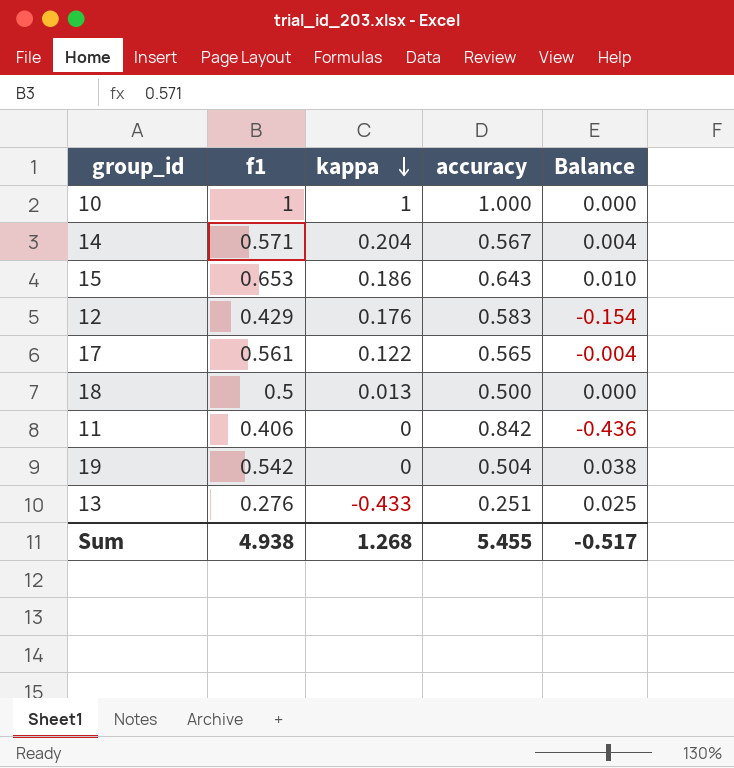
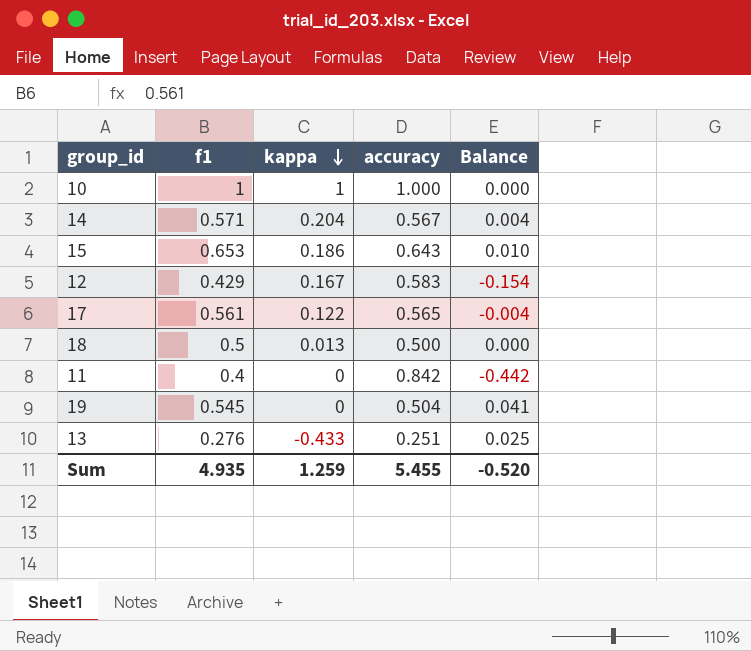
12 | kappa: 0.176 -> 0.167
11 | f1: 0.406 -> 0.4
11 | Balance: -0.436 -> -0.442
19 | f1: 0.542 -> 0.545
19 | Balance: 0.038 -> 0.041
Sum | f1: 4.938 -> 4.935
Sum | kappa: 1.268 -> 1.259
Sum | Balance: -0.517 -> -0.520

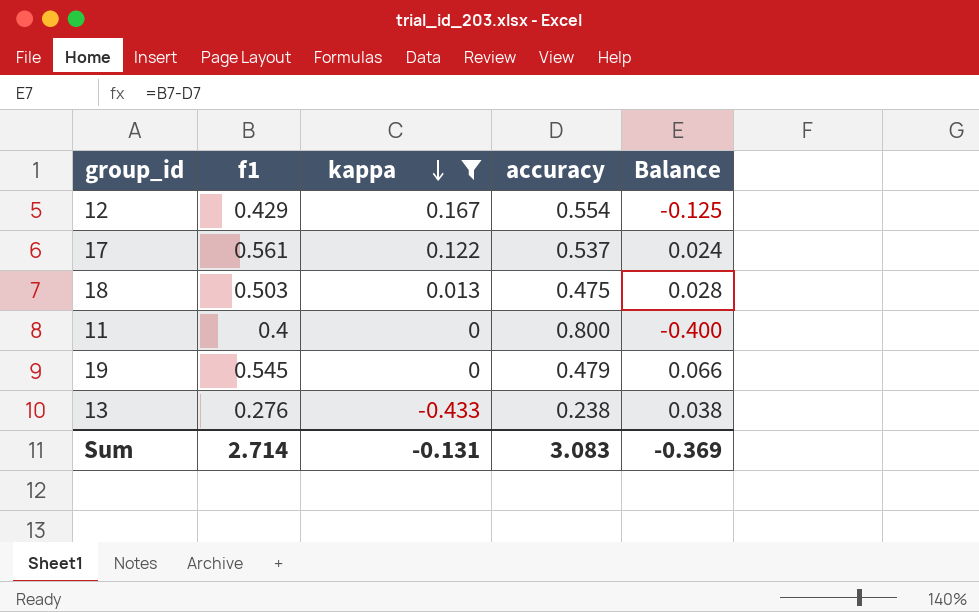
filter: none -> kappa <= 0.167
12 | accuracy: 0.583 -> 0.554
12 | Balance: -0.154 -> -0.125
17 | accuracy: 0.565 -> 0.537
17 | Balance: -0.004 -> 0.024
18 | f1: 0.5 -> 0.503
18 | accuracy: 0.500 -> 0.475
18 | Balance: 0.000 -> 0.028
11 | accuracy: 0.842 -> 0.800
11 | Balance: -0.442 -> -0.400
19 | accuracy: 0.504 -> 0.479
19 | Balance: 0.041 -> 0.066
13 | accuracy: 0.251 -> 0.238
13 | Balance: 0.025 -> 0.038
Sum | f1: 4.935 -> 2.714
Sum | kappa: 1.259 -> -0.131
Sum | accuracy: 5.455 -> 3.083
Sum | Balance: -0.520 -> -0.369

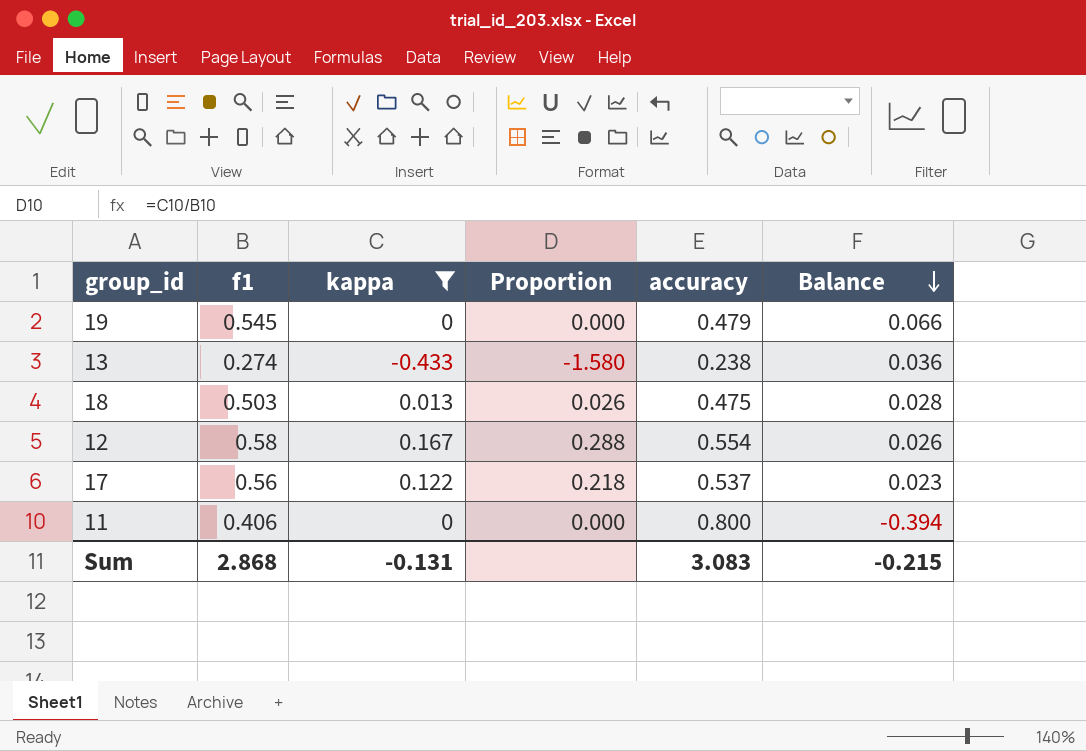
row order: kappa descending -> Balance descending
column Proportion | formula: none -> [kappa] / [f1]
13 | f1: 0.276 -> 0.274
13 | Balance: 0.038 -> 0.036
12 | f1: 0.429 -> 0.58
12 | Balance: -0.125 -> 0.026
17 | f1: 0.561 -> 0.56
17 | Balance: 0.024 -> 0.023
11 | f1: 0.4 -> 0.406
11 | Balance: -0.400 -> -0.394
Sum | f1: 2.714 -> 2.868
Sum | Balance: -0.369 -> -0.215

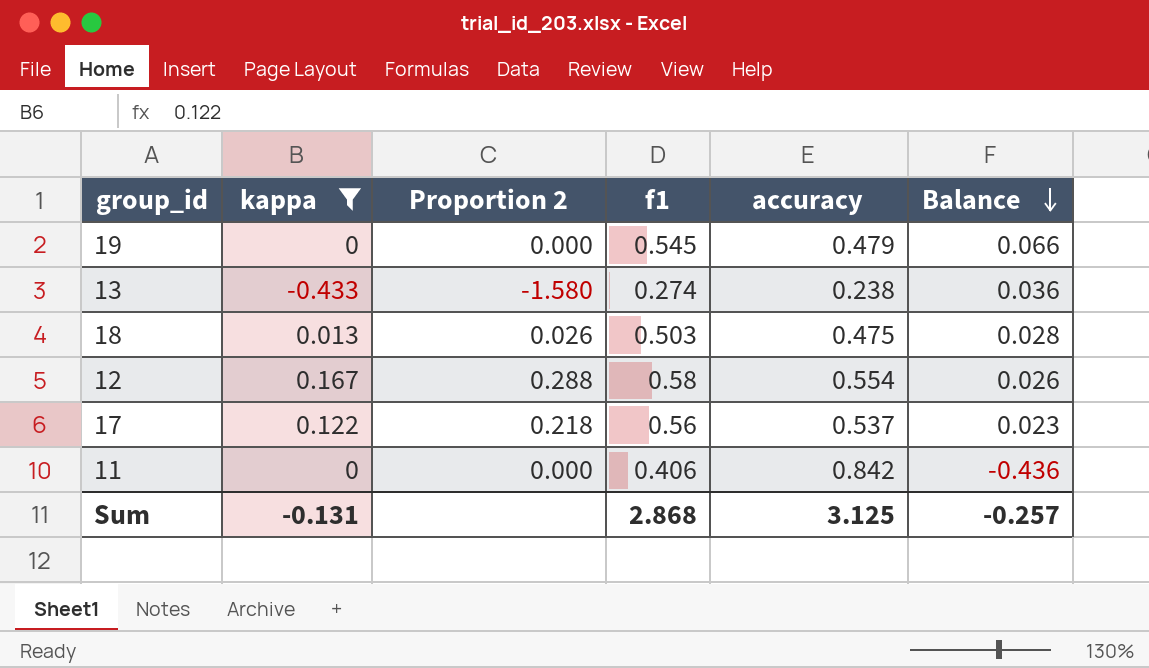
column name: Proportion -> Proportion 2
column f1 | position: 2 -> 4
11 | accuracy: 0.800 -> 0.842
11 | Balance: -0.394 -> -0.436
Sum | accuracy: 3.083 -> 3.125
Sum | Balance: -0.215 -> -0.257

